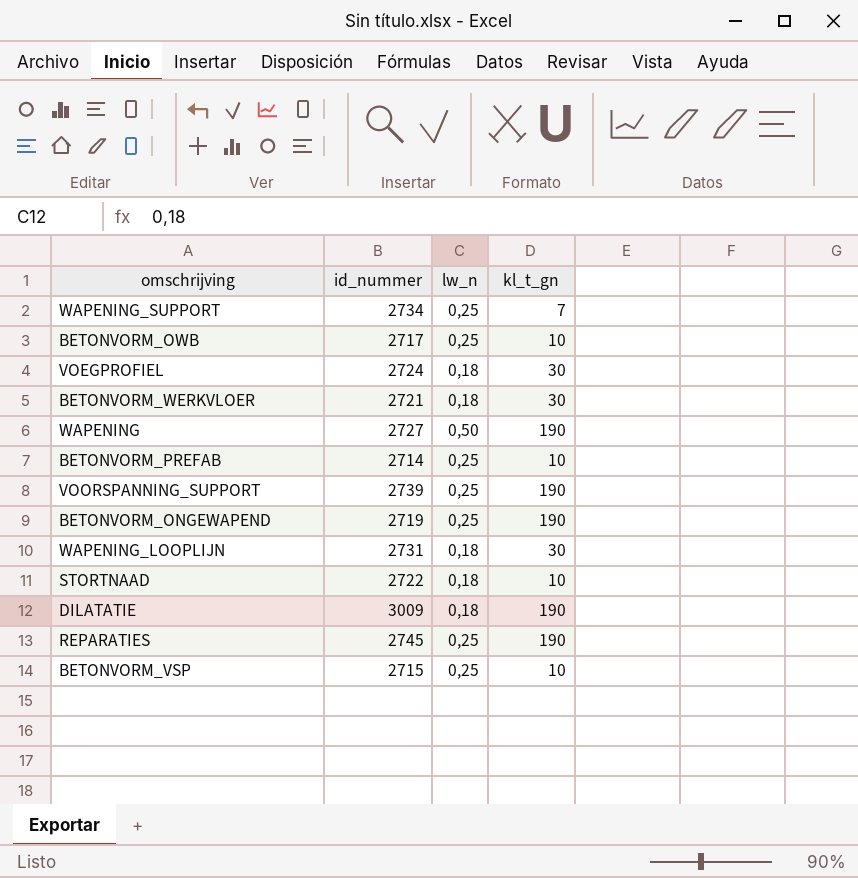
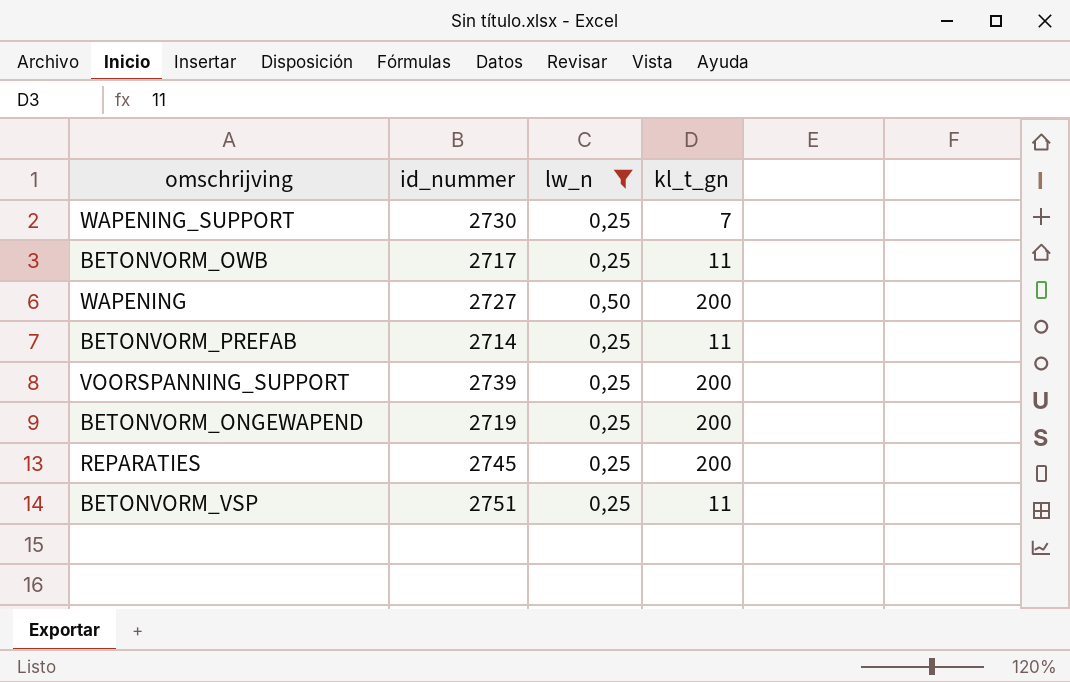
filter: none -> lw_n != 0,18
WAPENING_SUPPORT | id_nummer: 2734 -> 2730
BETONVORM_OWB | kl_t_gn: 10 -> 11
WAPENING | kl_t_gn: 190 -> 200
BETONVORM_PREFAB | kl_t_gn: 10 -> 11
VOORSPANNING_SUPPORT | kl_t_gn: 190 -> 200
BETONVORM_ONGEWAPEND | kl_t_gn: 190 -> 200
REPARATIES | kl_t_gn: 190 -> 200
BETONVORM_VSP | id_nummer: 2715 -> 2751
BETONVORM_VSP | kl_t_gn: 10 -> 11

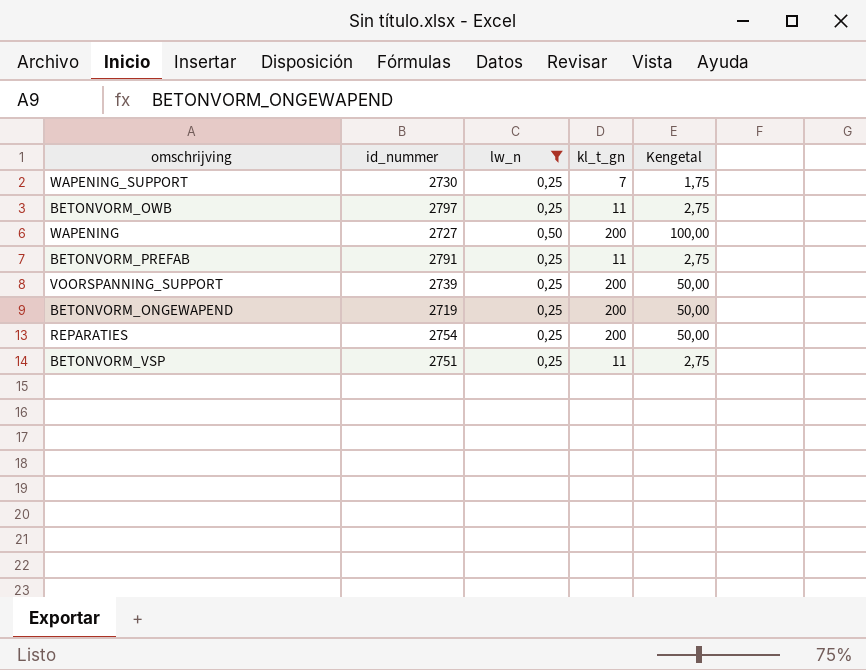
column Kengetal | formula: none -> [lw_n] * [kl_t_gn]
BETONVORM_OWB | id_nummer: 2717 -> 2797
BETONVORM_PREFAB | id_nummer: 2714 -> 2791
REPARATIES | id_nummer: 2745 -> 2754

